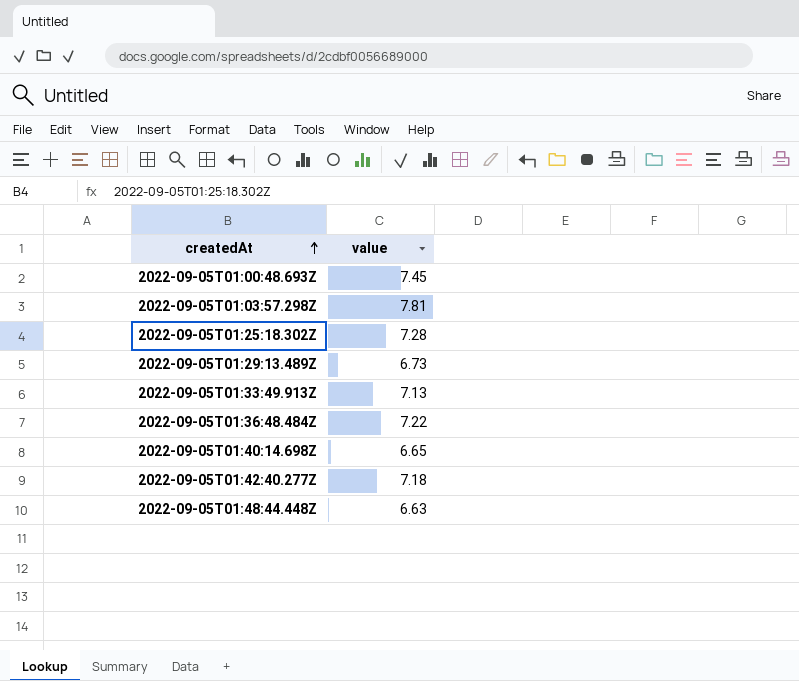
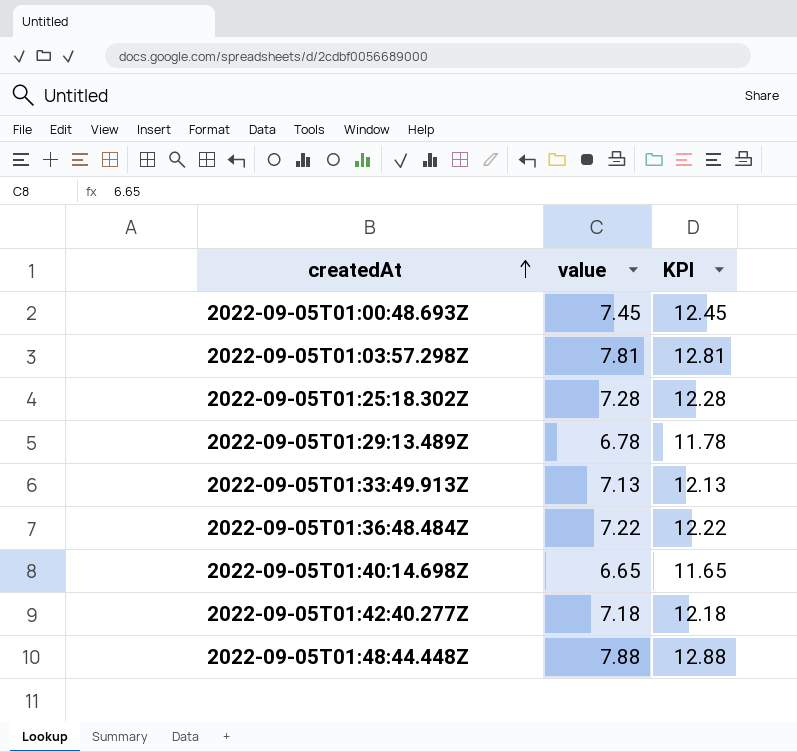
column KPI | formula: none -> [value] + 5
2022-09-05T01:29:13.489Z | value: 6.73 -> 6.78
2022-09-05T01:48:44.448Z | value: 6.63 -> 7.88

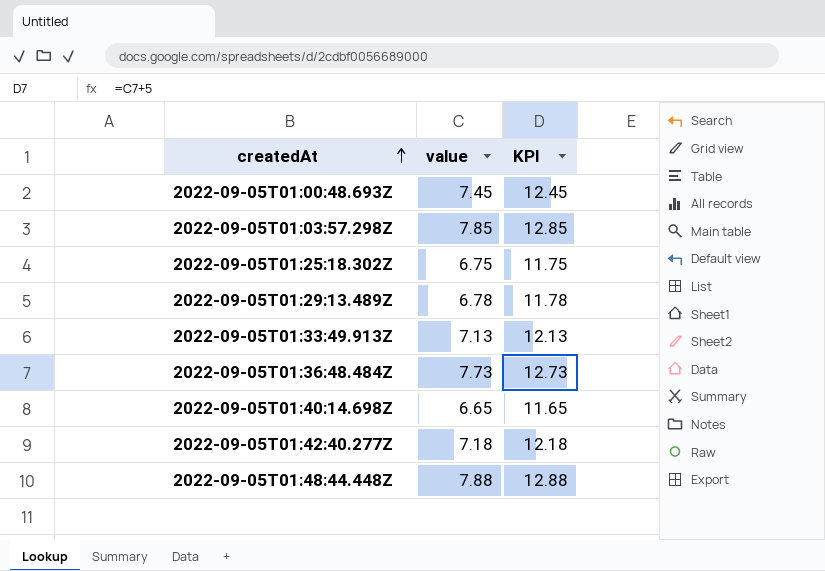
2022-09-05T01:03:57.298Z | value: 7.81 -> 7.85
2022-09-05T01:03:57.298Z | KPI: 12.81 -> 12.85
2022-09-05T01:25:18.302Z | value: 7.28 -> 6.75
2022-09-05T01:25:18.302Z | KPI: 12.28 -> 11.75
2022-09-05T01:36:48.484Z | value: 7.22 -> 7.73
2022-09-05T01:36:48.484Z | KPI: 12.22 -> 12.73

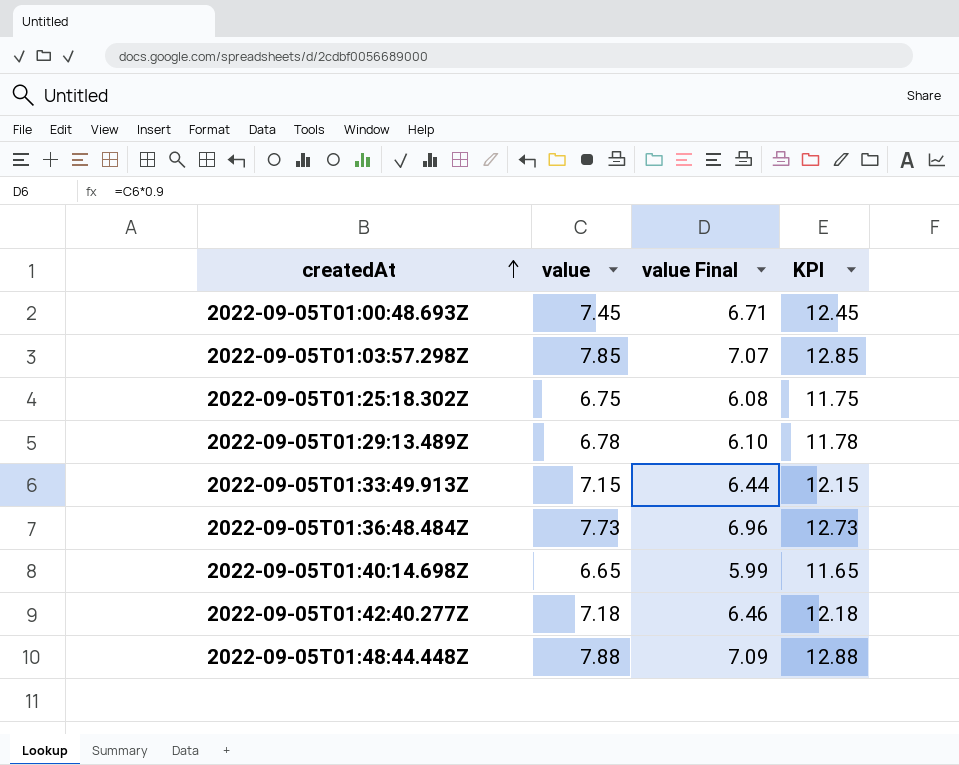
column value Final | formula: none -> [value] * 0.9
2022-09-05T01:33:49.913Z | value: 7.13 -> 7.15
2022-09-05T01:33:49.913Z | KPI: 12.13 -> 12.15

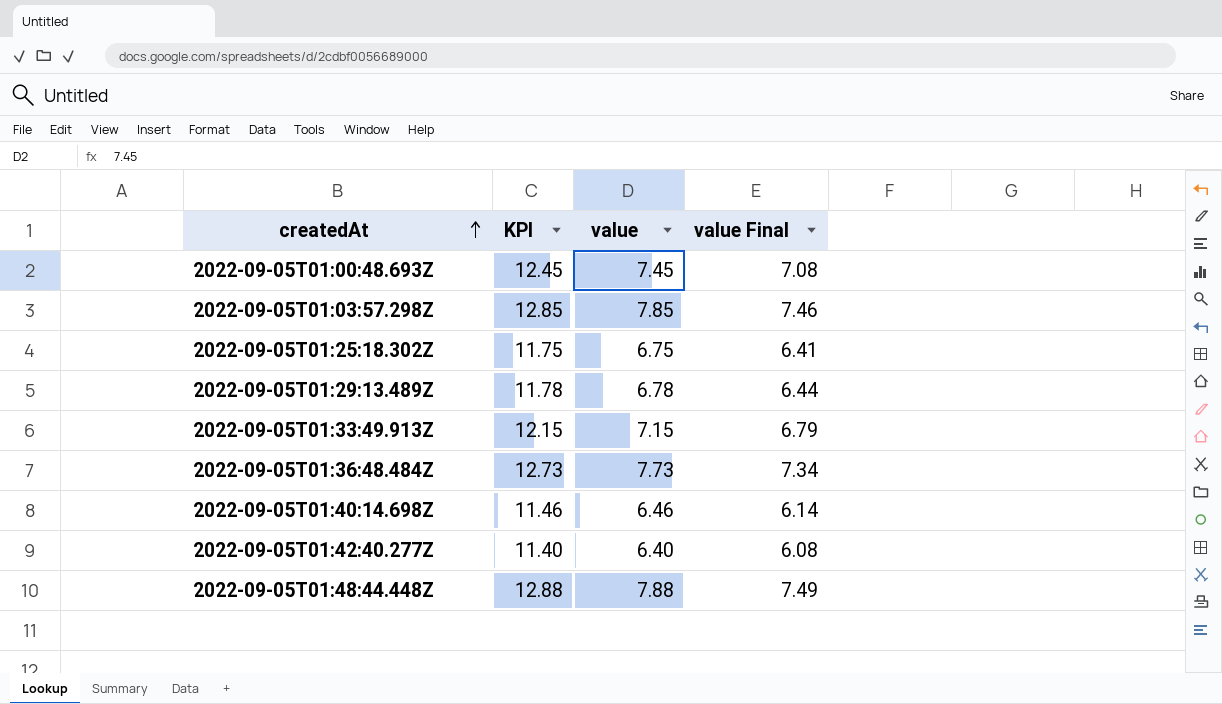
column KPI | position: 4 -> 2
column value Final | formula: [value] * 0.9 -> [value] * 0.95
2022-09-05T01:40:14.698Z | KPI: 11.65 -> 11.46
2022-09-05T01:40:14.698Z | value: 6.65 -> 6.46
2022-09-05T01:42:40.277Z | KPI: 12.18 -> 11.40
2022-09-05T01:42:40.277Z | value: 7.18 -> 6.40

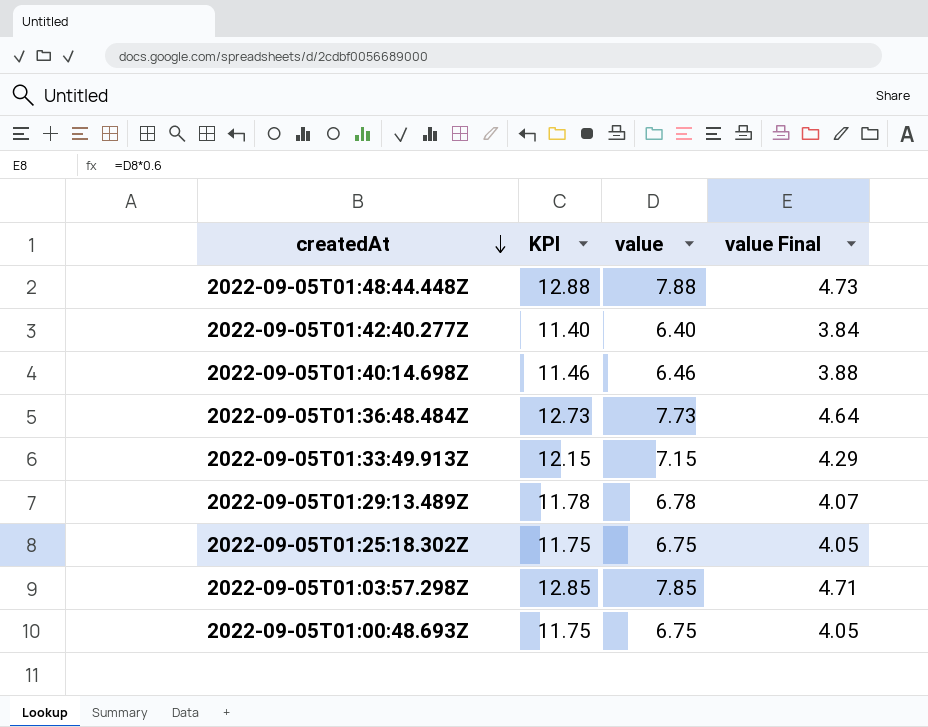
row order: createdAt ascending -> createdAt descending
column value Final | formula: [value] * 0.95 -> [value] * 0.6
2022-09-05T01:00:48.693Z | KPI: 12.45 -> 11.75
2022-09-05T01:00:48.693Z | value: 7.45 -> 6.75

